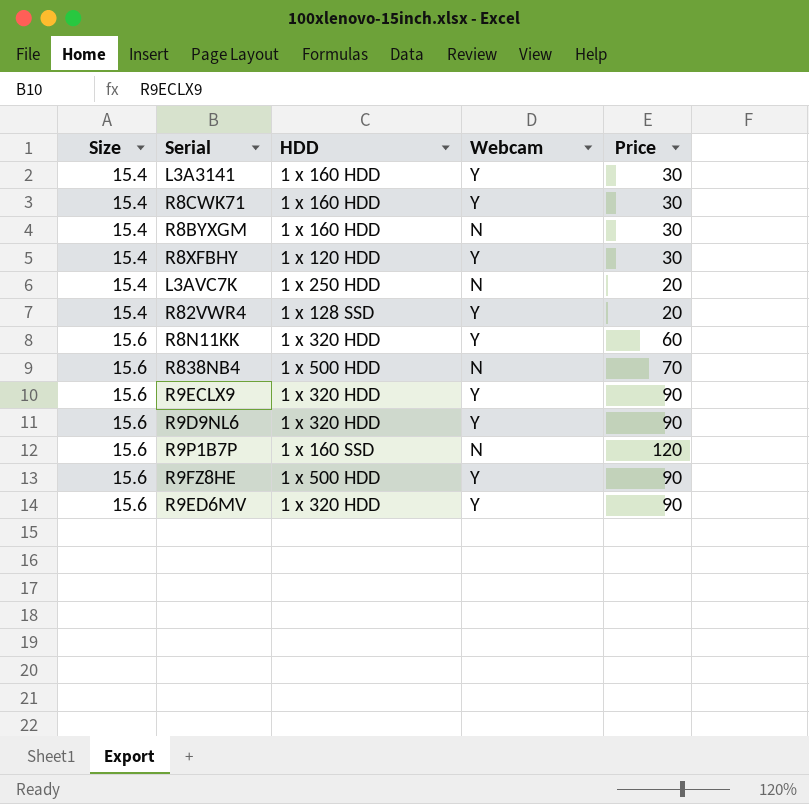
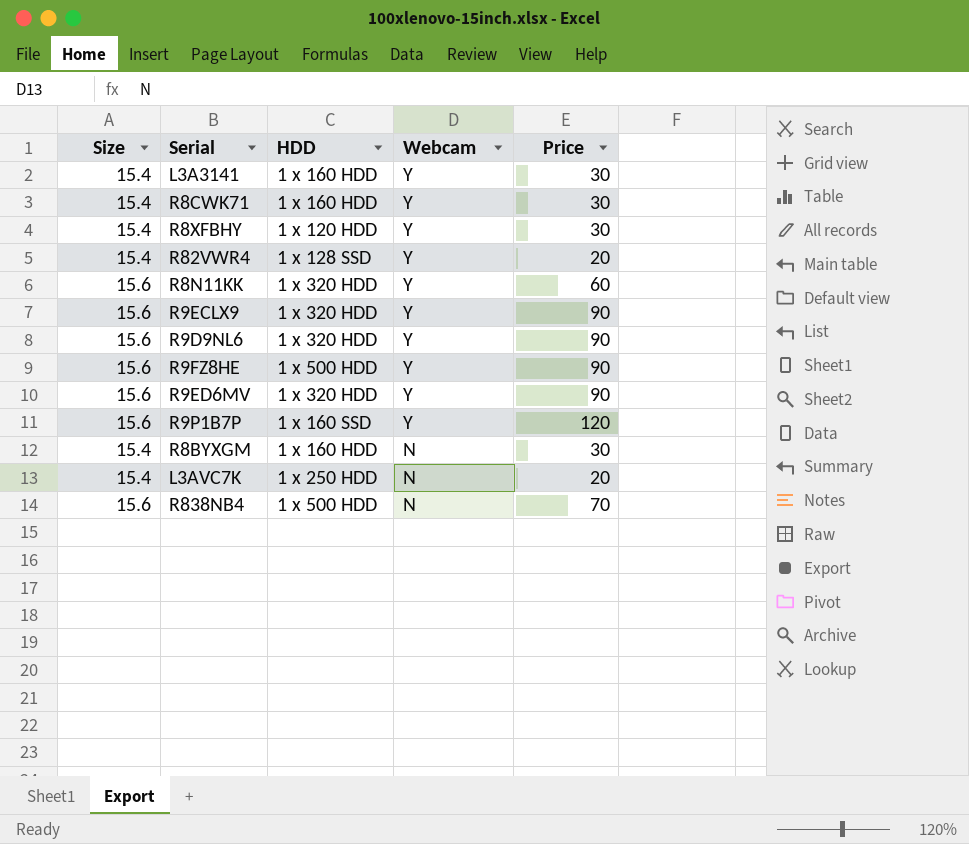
row order: Size ascending -> Webcam descending
R9P1B7P | Webcam: N -> Y

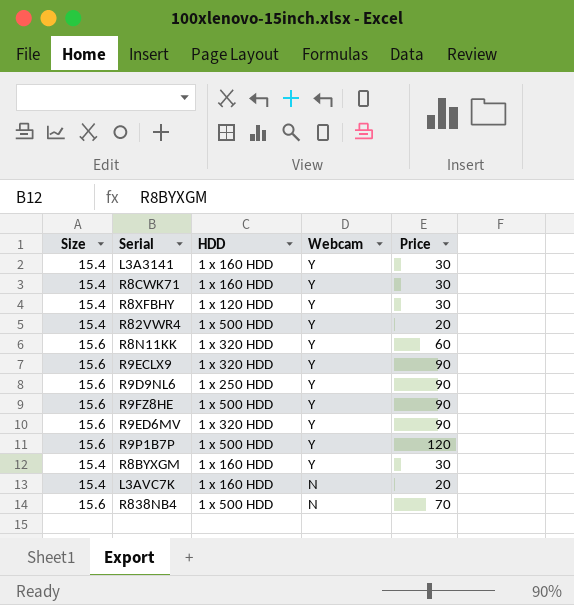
R82VWR4 | HDD: 1 x 128 SSD -> 1 x 500 HDD
R9D9NL6 | HDD: 1 x 320 HDD -> 1 x 250 HDD
R9P1B7P | HDD: 1 x 160 SSD -> 1 x 500 HDD
R8BYXGM | Webcam: N -> Y
L3AVC7K | HDD: 1 x 250 HDD -> 1 x 160 HDD

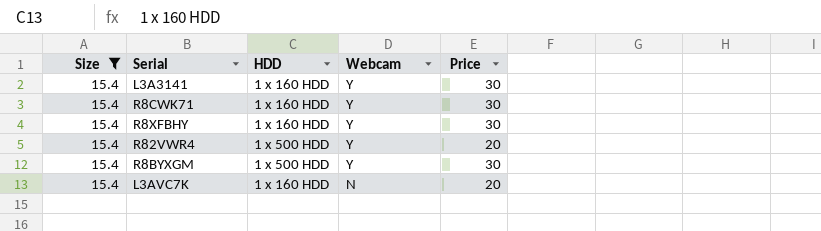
filter: none -> Size = 15.4
R8XFBHY | HDD: 1 x 120 HDD -> 1 x 160 HDD
R8BYXGM | HDD: 1 x 160 HDD -> 1 x 500 HDD

